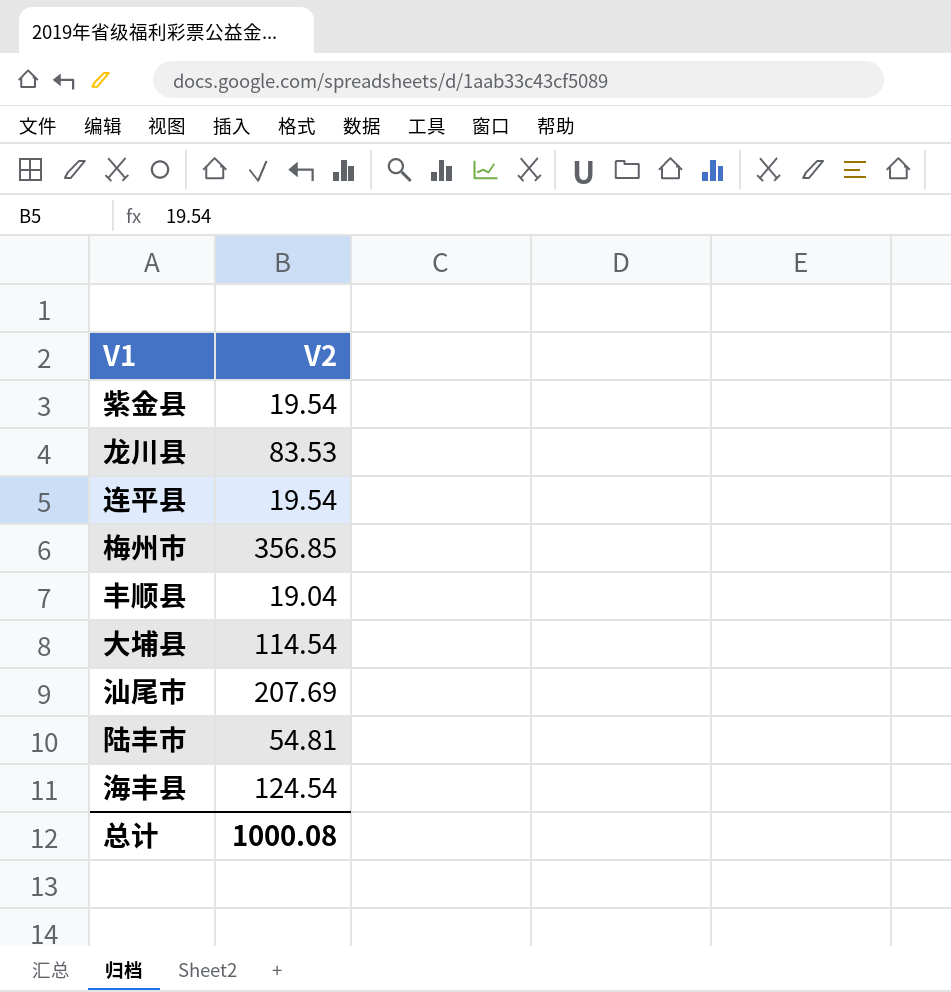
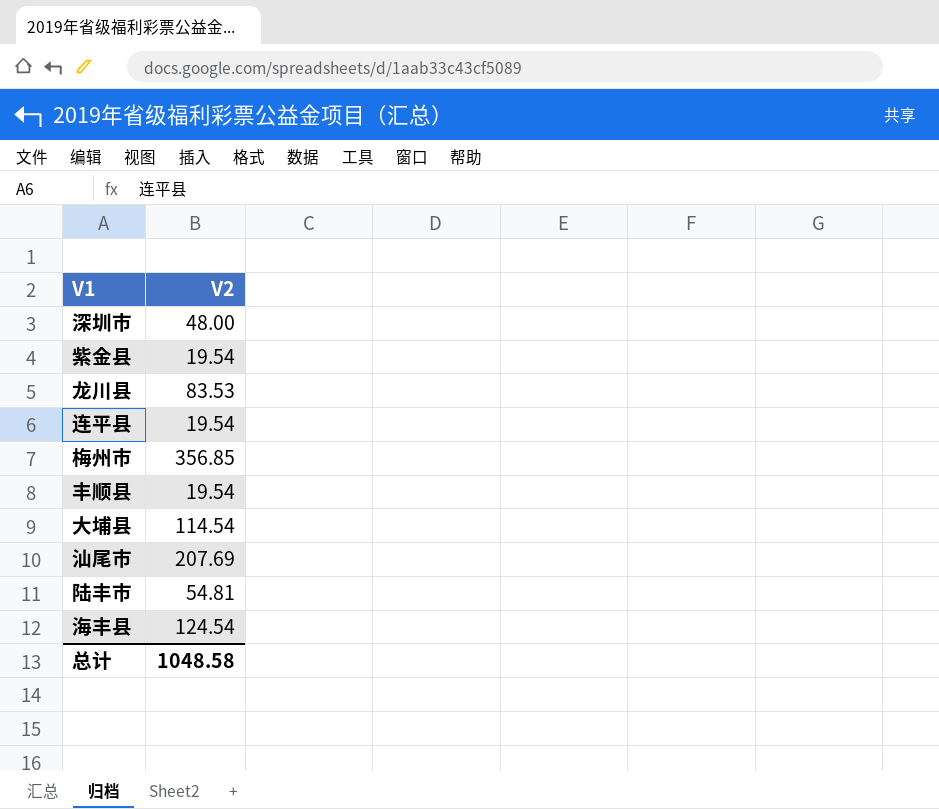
row 深圳市: none -> 48.00
丰顺县 | V2: 19.04 -> 19.54
总计 | V2: 1000.08 -> 1048.58

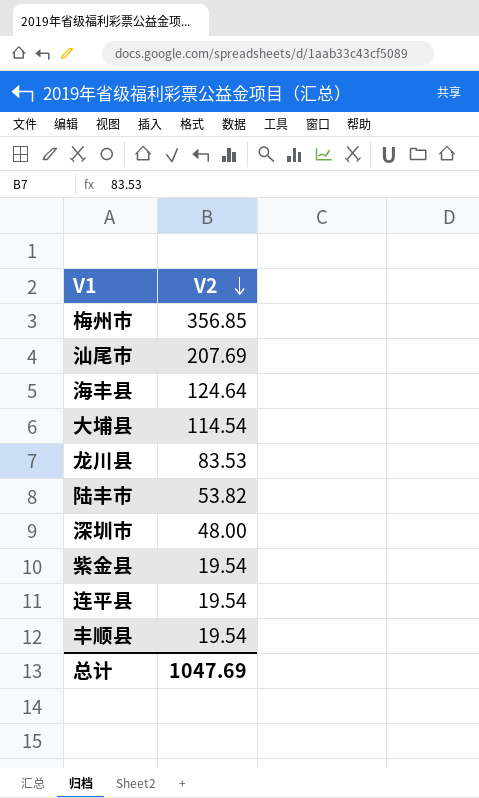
row order: none -> V2 descending
海丰县 | V2: 124.54 -> 124.64
陆丰市 | V2: 54.81 -> 53.82
总计 | V2: 1048.58 -> 1047.69

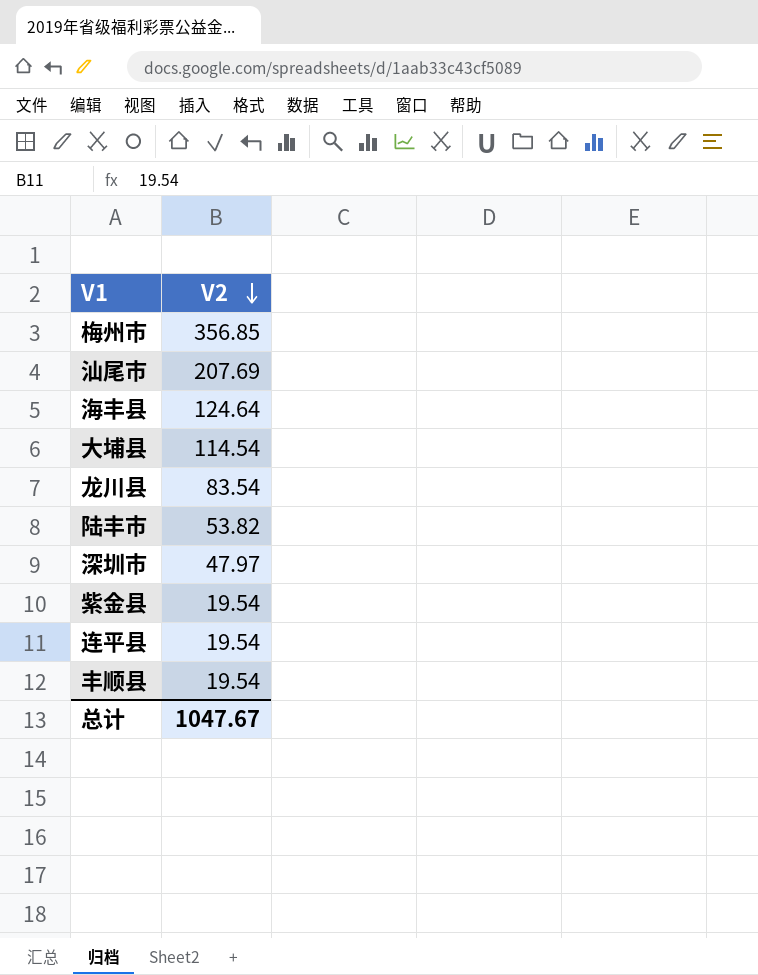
龙川县 | V2: 83.53 -> 83.54
深圳市 | V2: 48.00 -> 47.97
总计 | V2: 1047.69 -> 1047.67

